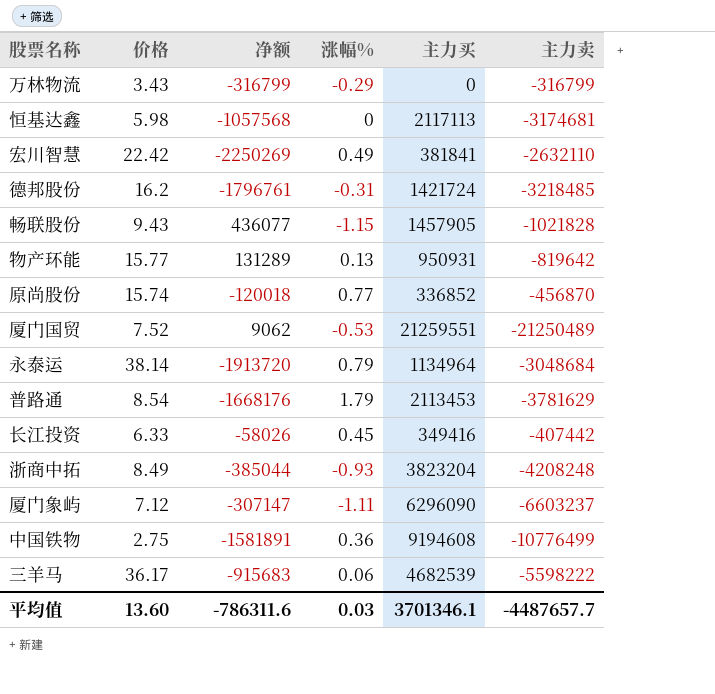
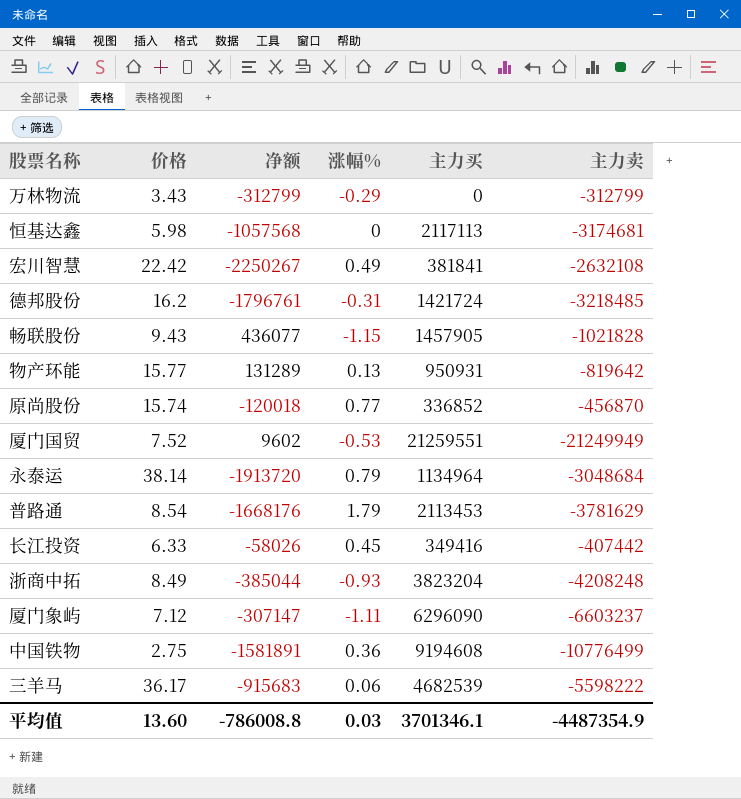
万林物流 | 净额: -316799 -> -312799
万林物流 | 主力卖: -316799 -> -312799
宏川智慧 | 净额: -2250269 -> -2250267
宏川智慧 | 主力卖: -2632110 -> -2632108
厦门国贸 | 净额: 9062 -> 9602
厦门国贸 | 主力卖: -21250489 -> -21249949
平均值 | 净额: -786311.6 -> -786008.8
平均值 | 主力卖: -4487657.7 -> -4487354.9

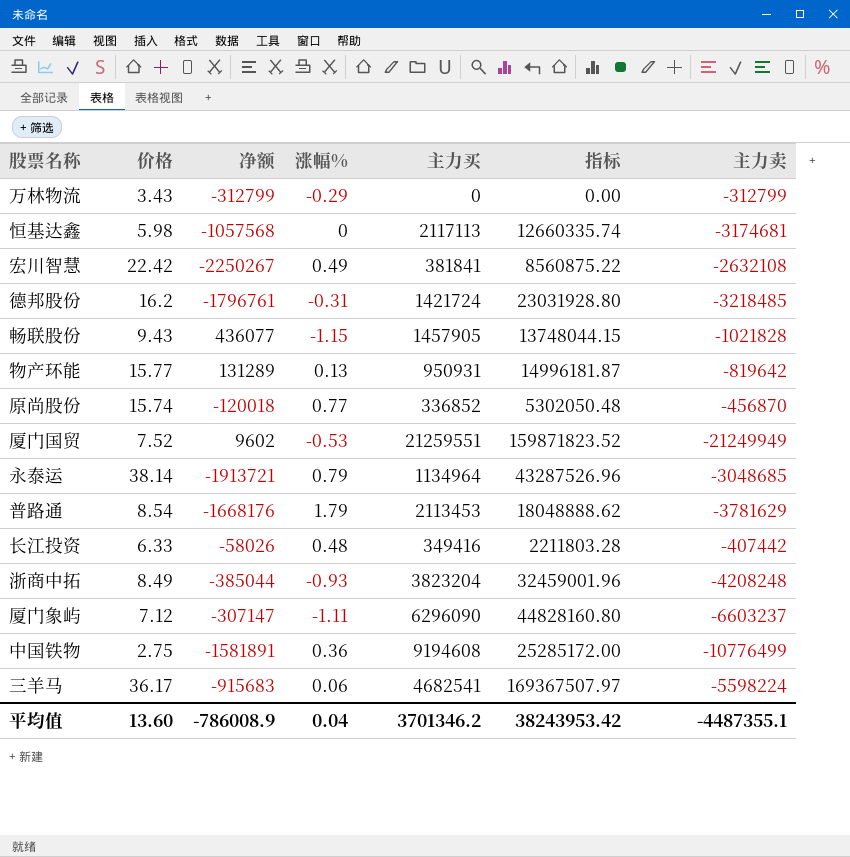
column 指标 | formula: none -> [价格] * [主力买]
永泰运 | 净额: -1913720 -> -1913721
永泰运 | 主力卖: -3048684 -> -3048685
长江投资 | 涨幅%: 0.45 -> 0.48
三羊马 | 主力买: 4682539 -> 4682541
三羊马 | 主力卖: -5598222 -> -5598224
平均值 | 净额: -786008.8 -> -786008.9
平均值 | 涨幅%: 0.03 -> 0.04
平均值 | 主力买: 3701346.1 -> 3701346.2
平均值 | 主力卖: -4487354.9 -> -4487355.1

